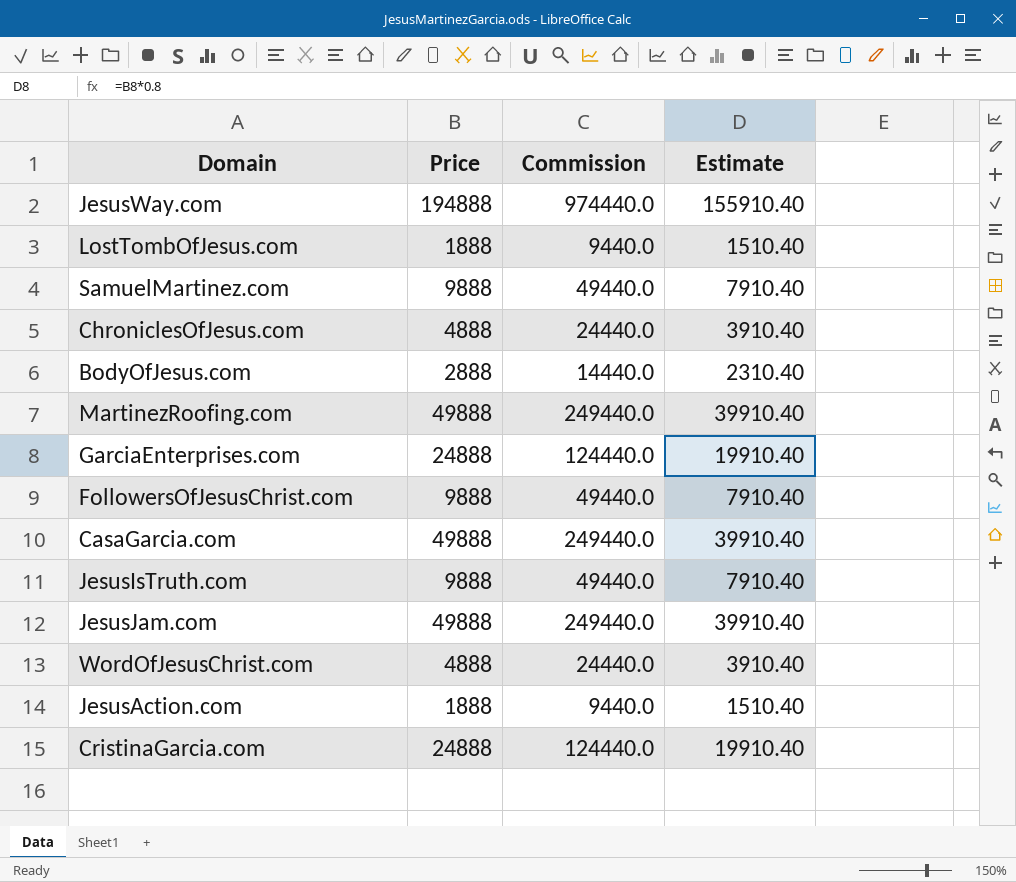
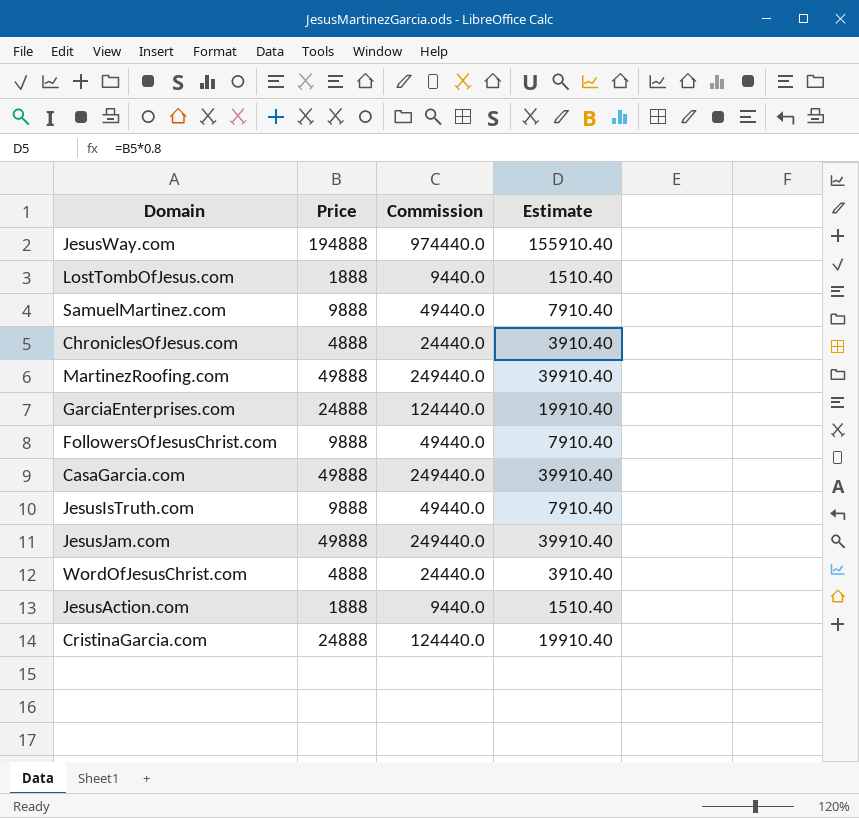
row BodyOfJesus.com: 2888 | 14440.0 | 2310.40 -> none

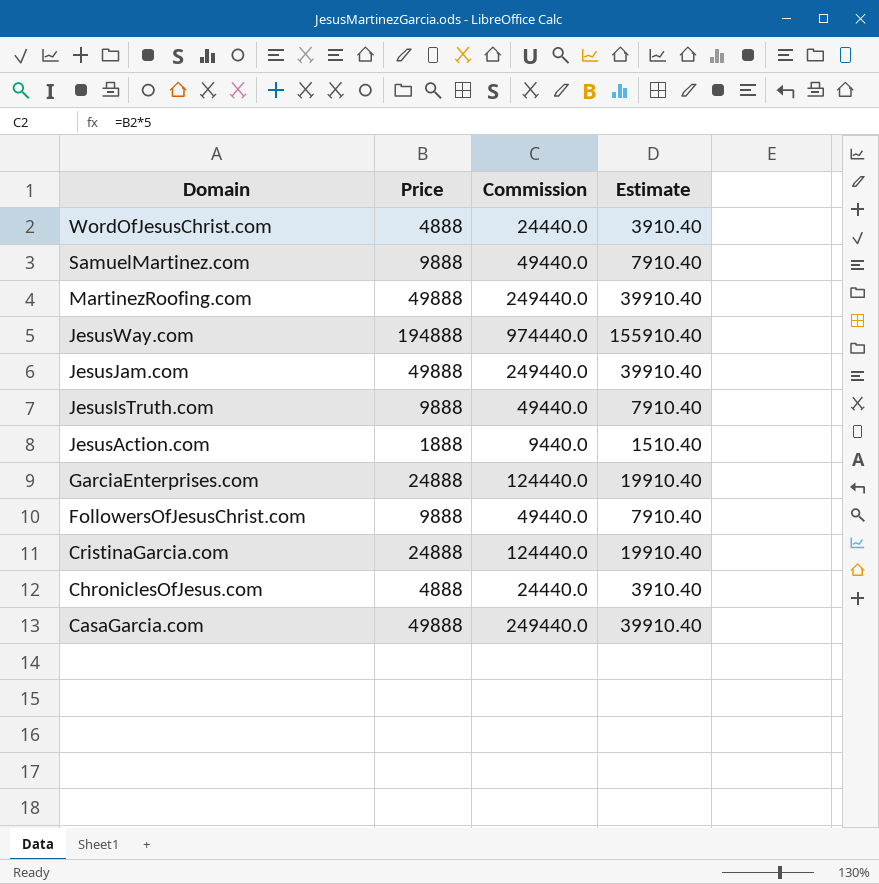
row order: none -> Domain descending
row LostTombOfJesus.com: 1888 | 9440.0 | 1510.40 -> none

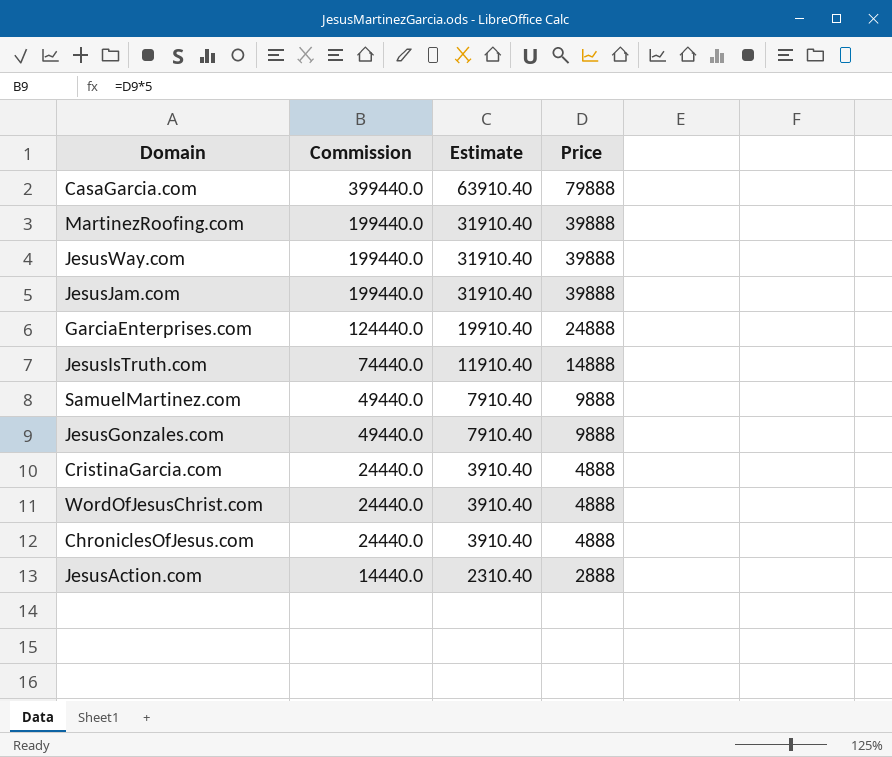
row order: Domain descending -> Commission descending
column Price | position: 2 -> 4
row FollowersOfJesusChrist.com: 9888 | 49440.0 | 7910.40 -> none
CasaGarcia.com | Commission: 249440.0 -> 399440.0
CasaGarcia.com | Estimate: 39910.40 -> 63910.40
CasaGarcia.com | Price: 49888 -> 79888
MartinezRoofing.com | Commission: 249440.0 -> 199440.0
MartinezRoofing.com | Estimate: 39910.40 -> 31910.40
MartinezRoofing.com | Price: 49888 -> 39888
JesusWay.com | Commission: 974440.0 -> 199440.0
JesusWay.com | Estimate: 155910.40 -> 31910.40
JesusWay.com | Price: 194888 -> 39888
JesusJam.com | Commission: 249440.0 -> 199440.0
JesusJam.com | Estimate: 39910.40 -> 31910.40
JesusJam.com | Price: 49888 -> 39888
JesusIsTruth.com | Commission: 49440.0 -> 74440.0
JesusIsTruth.com | Estimate: 7910.40 -> 11910.40
JesusIsTruth.com | Price: 9888 -> 14888
row JesusGonzales.com: none -> 49440.0 | 7910.40 | 9888
CristinaGarcia.com | Commission: 124440.0 -> 24440.0
CristinaGarcia.com | Estimate: 19910.40 -> 3910.40
CristinaGarcia.com | Price: 24888 -> 4888
JesusAction.com | Commission: 9440.0 -> 14440.0
JesusAction.com | Estimate: 1510.40 -> 2310.40
JesusAction.com | Price: 1888 -> 2888

